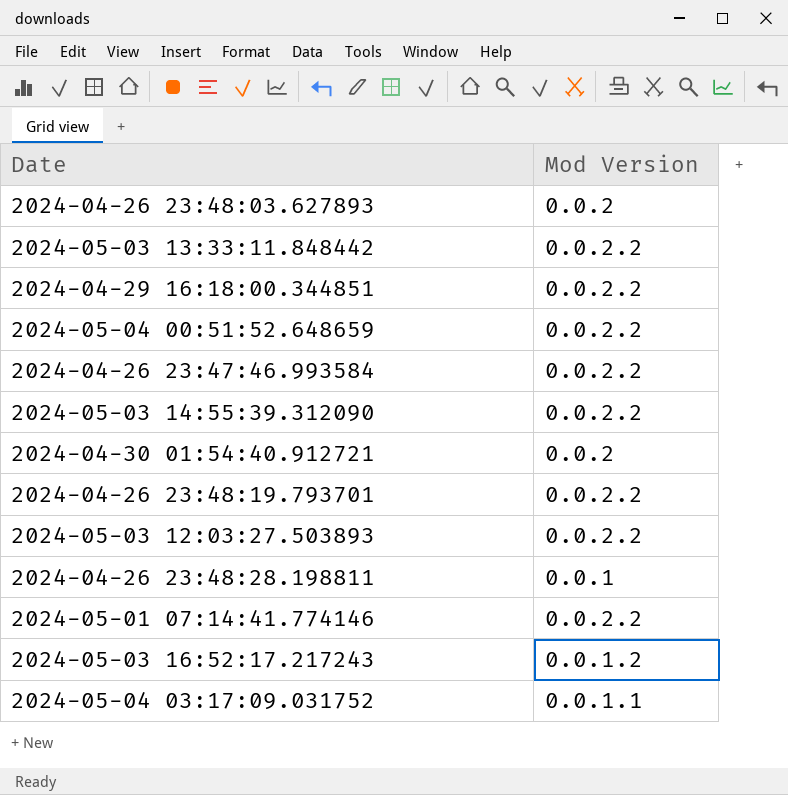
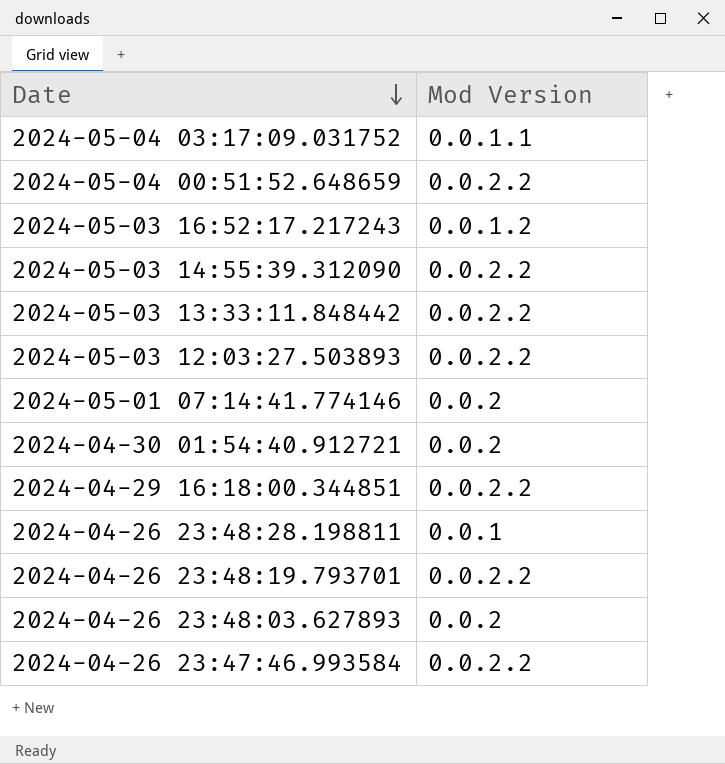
row order: none -> Date descending
2024-05-01 07:14:41.774146 | Mod Version: 0.0.2.2 -> 0.0.2

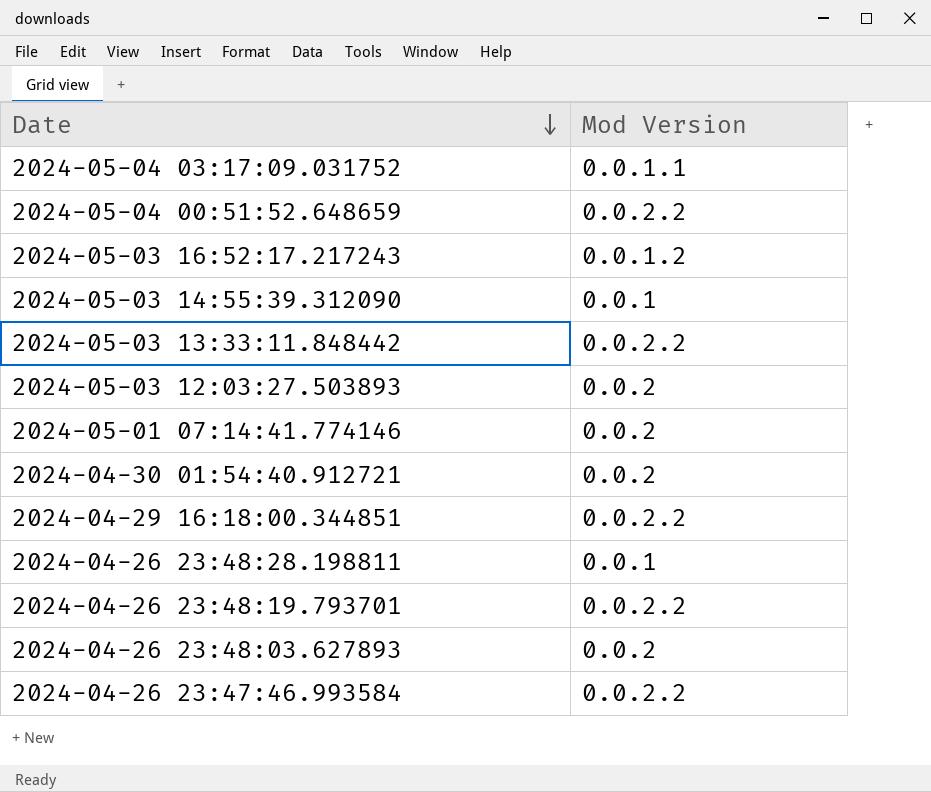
2024-05-03 14:55:39.312090 | Mod Version: 0.0.2.2 -> 0.0.1
2024-05-03 12:03:27.503893 | Mod Version: 0.0.2.2 -> 0.0.2

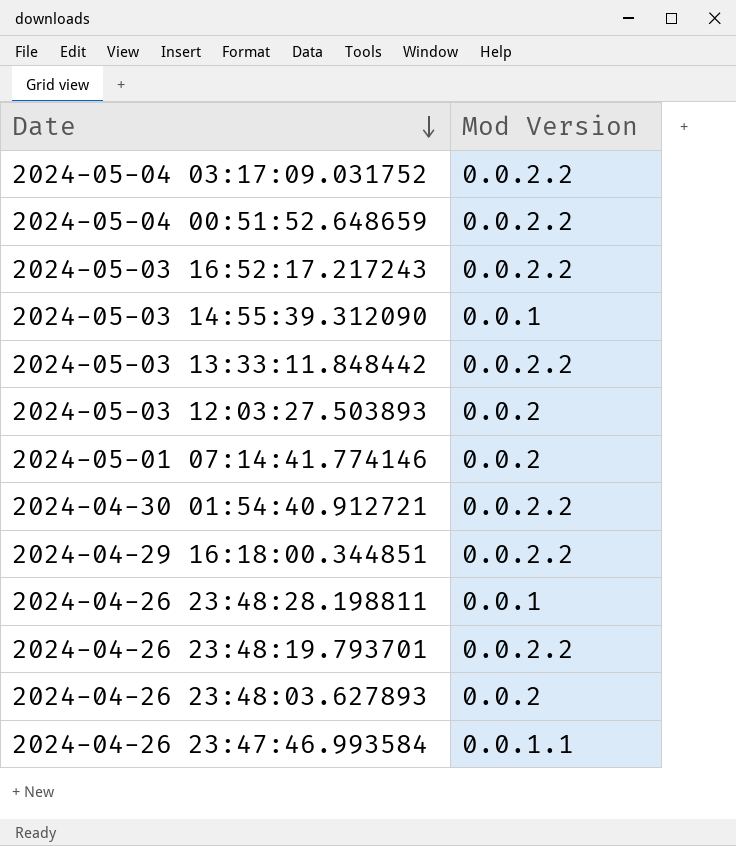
2024-05-04 03:17:09.031752 | Mod Version: 0.0.1.1 -> 0.0.2.2
2024-05-03 16:52:17.217243 | Mod Version: 0.0.1.2 -> 0.0.2.2
2024-04-30 01:54:40.912721 | Mod Version: 0.0.2 -> 0.0.2.2
2024-04-26 23:47:46.993584 | Mod Version: 0.0.2.2 -> 0.0.1.1

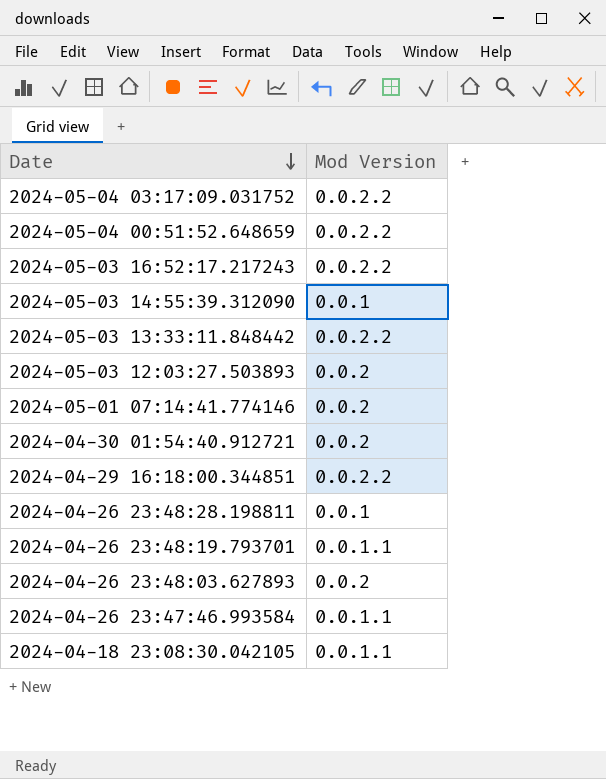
2024-04-30 01:54:40.912721 | Mod Version: 0.0.2.2 -> 0.0.2
2024-04-26 23:48:19.793701 | Mod Version: 0.0.2.2 -> 0.0.1.1
row 2024-04-18 23:08:30.042105: none -> 0.0.1.1

